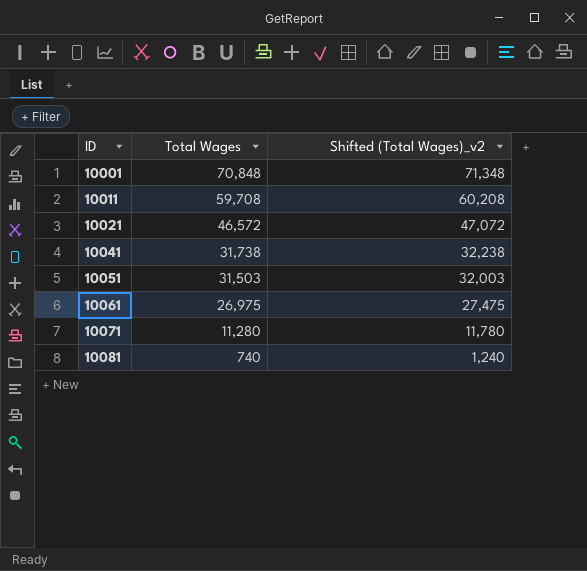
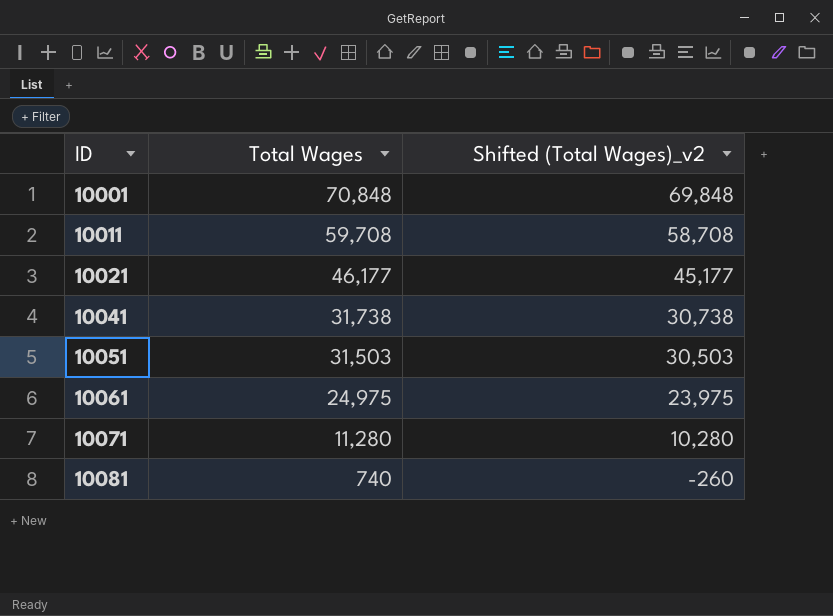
column Shifted (Total Wages)_v2 | formula: [Total Wages] + 500 -> [Total Wages] - 1000
10021 | Total Wages: 46,572 -> 46,177
10061 | Total Wages: 26,975 -> 24,975

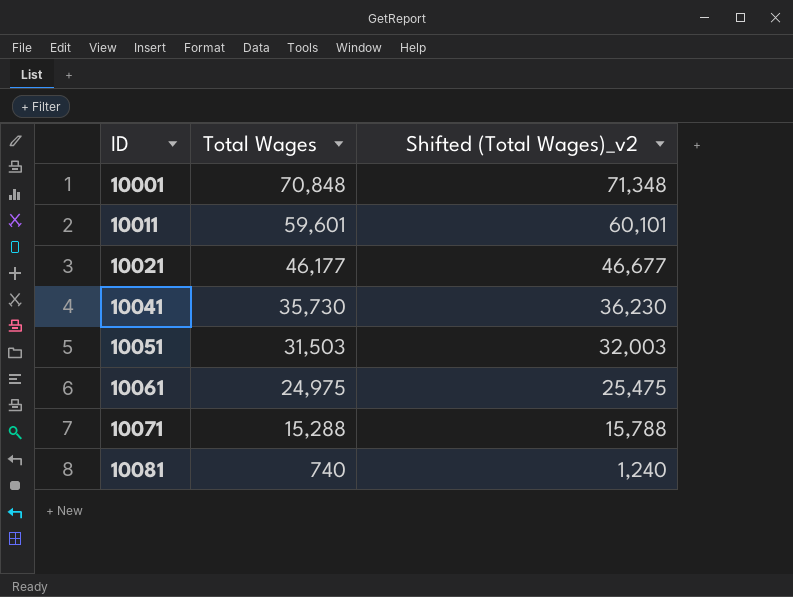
column Shifted (Total Wages)_v2 | formula: [Total Wages] - 1000 -> [Total Wages] + 500
10011 | Total Wages: 59,708 -> 59,601
10041 | Total Wages: 31,738 -> 35,730
10071 | Total Wages: 11,280 -> 15,288

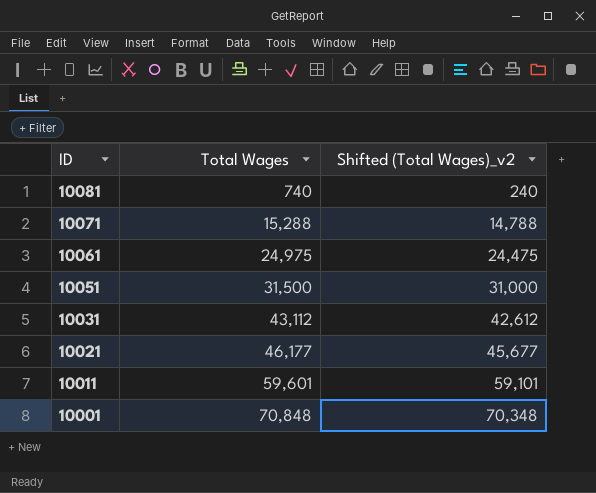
row order: ID ascending -> ID descending
column Shifted (Total Wages)_v2 | formula: [Total Wages] + 500 -> [Total Wages] - 500
row 10041: 35,730 | 36,230 -> none
10051 | Total Wages: 31,503 -> 31,500
row 10031: none -> 43,112 | 42,612

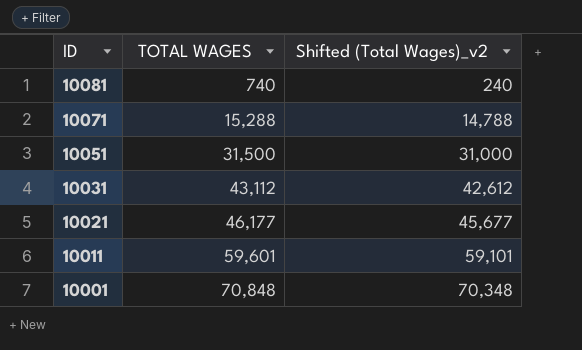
column name: Total Wages -> TOTAL WAGES
row 10061: 24,975 | 24,475 -> none

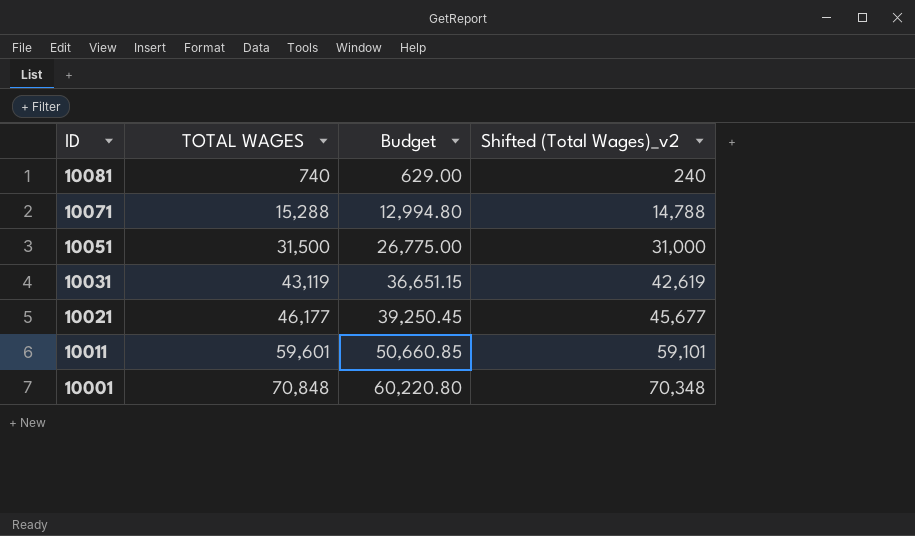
column Budget | formula: none -> [TOTAL WAGES] * 0.85
10031 | TOTAL WAGES: 43,112 -> 43,119
10031 | Shifted (Total Wages)_v2: 42,612 -> 42,619

